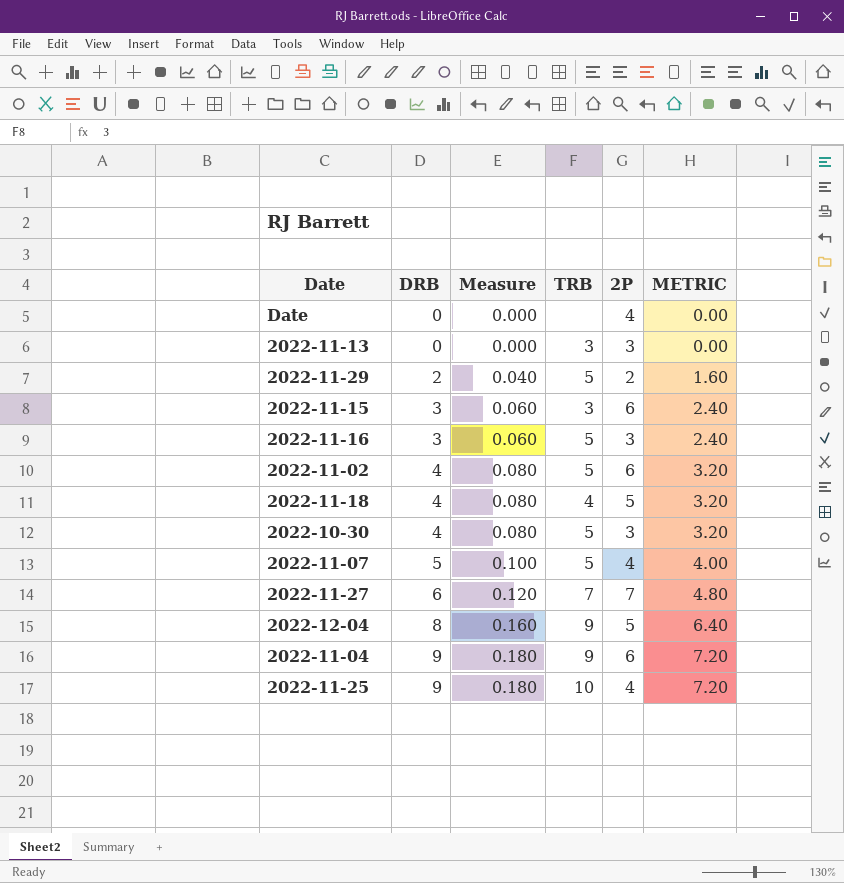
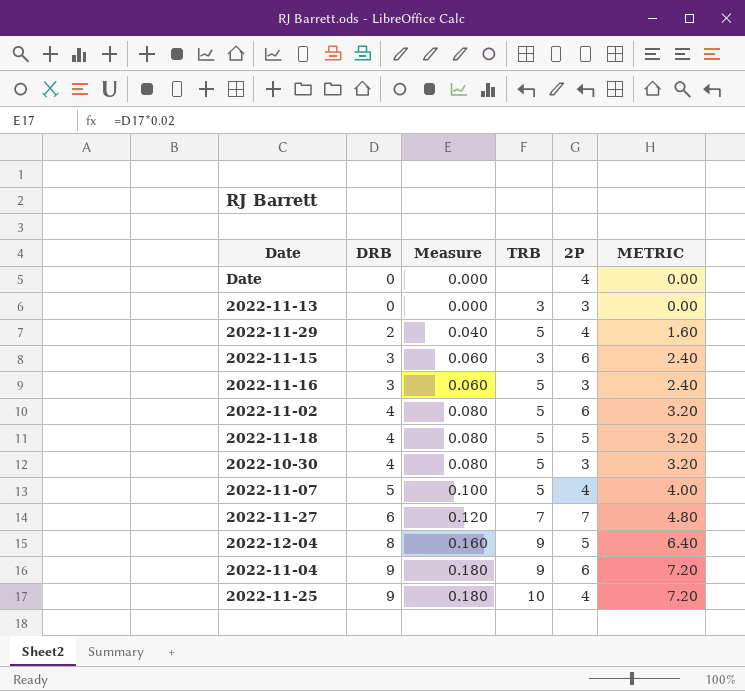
2022-11-29 | 2P: 2 -> 4
2022-11-18 | TRB: 4 -> 5

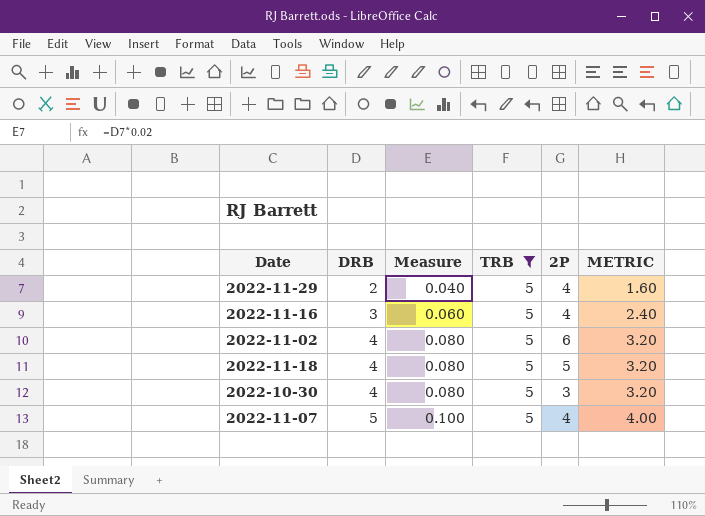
filter: none -> TRB = 5
2022-11-16 | 2P: 3 -> 4

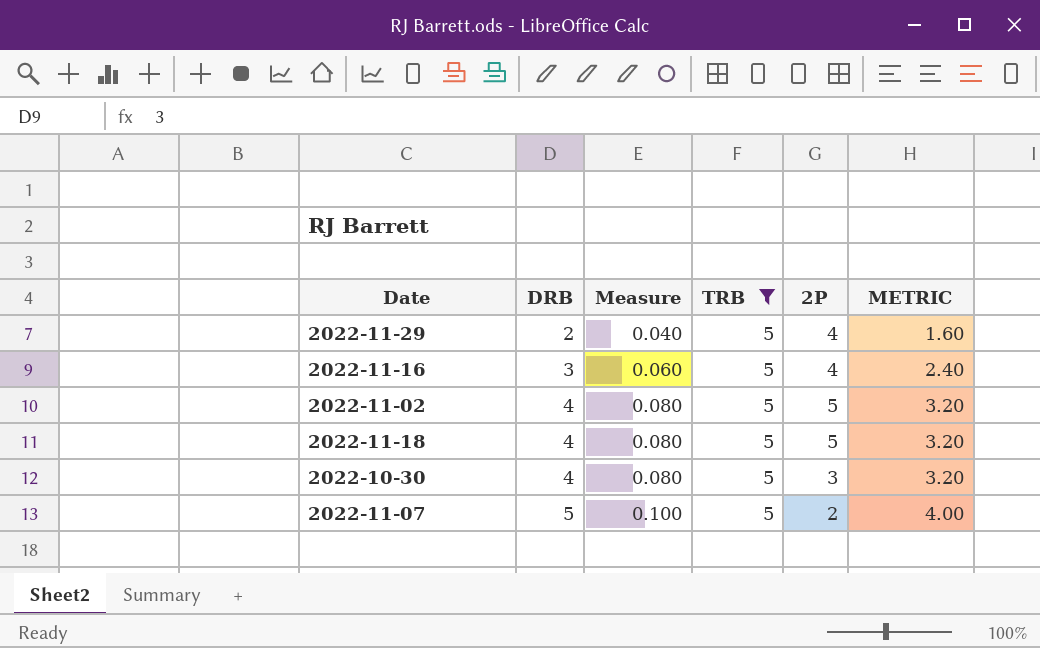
2022-11-02 | 2P: 6 -> 5
2022-11-07 | 2P: 4 -> 2

